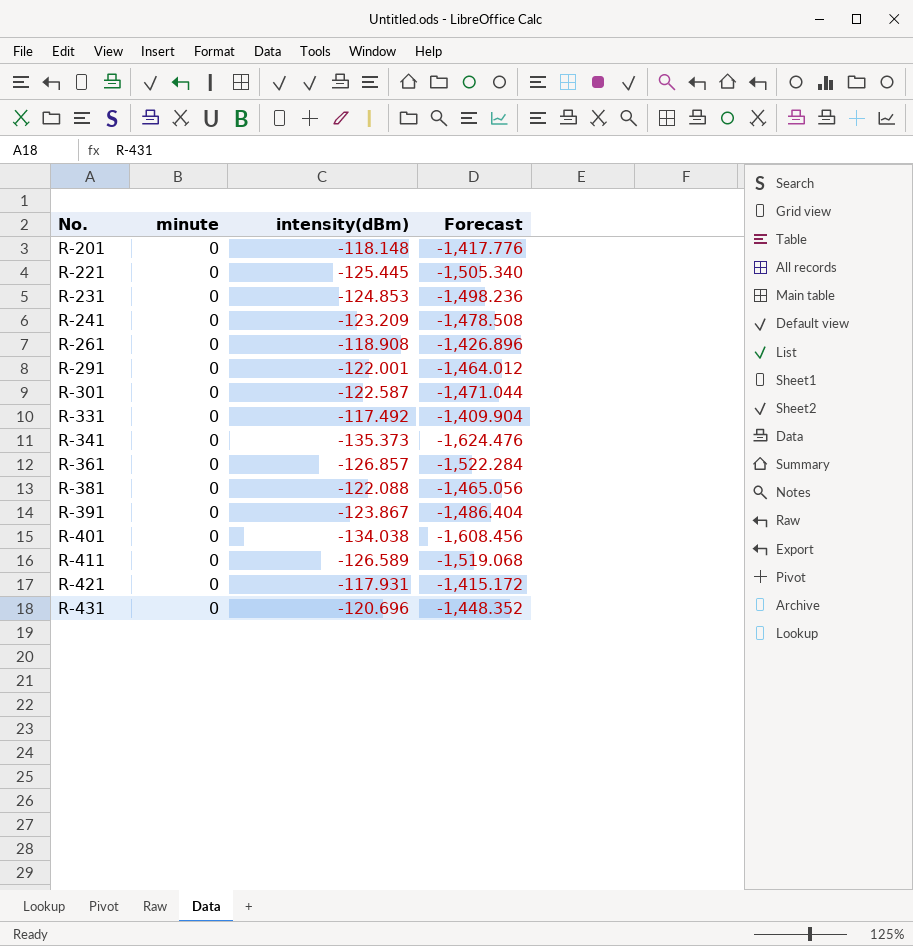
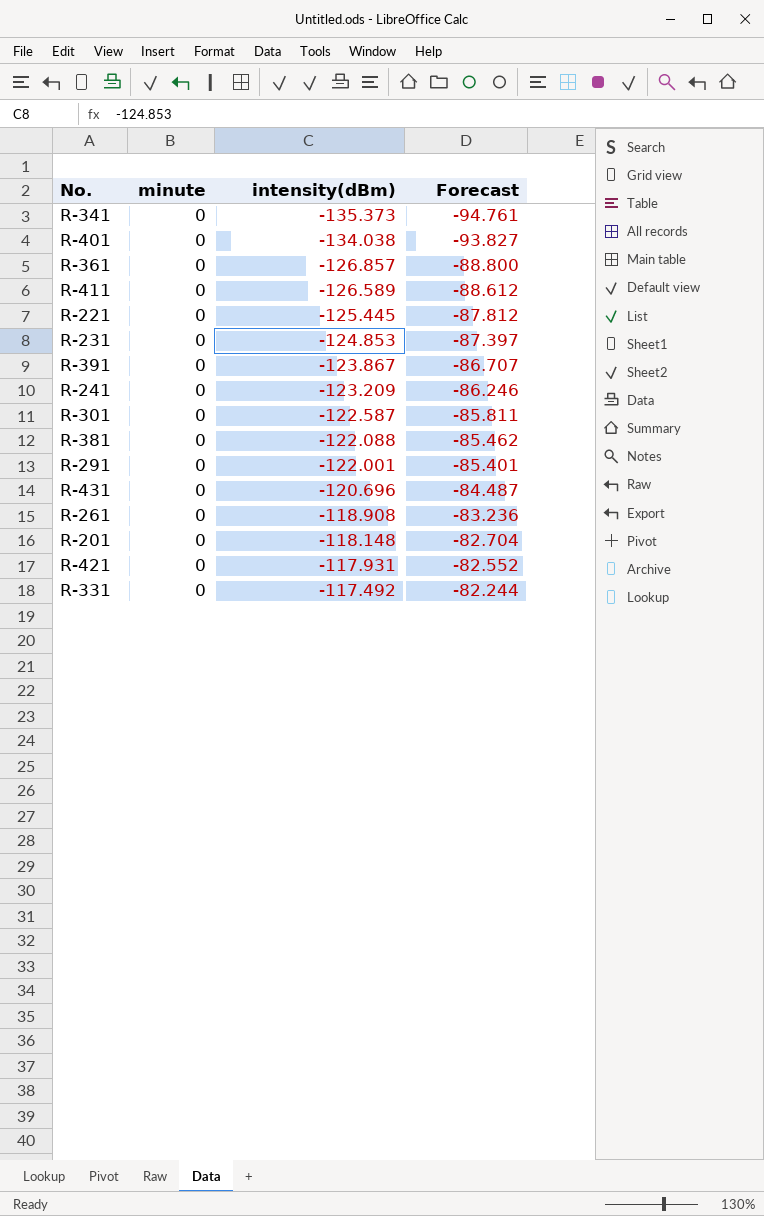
row order: No. ascending -> intensity(dBm) ascending
column Forecast | formula: [intensity(dBm)] * 12 -> [intensity(dBm)] * 0.7

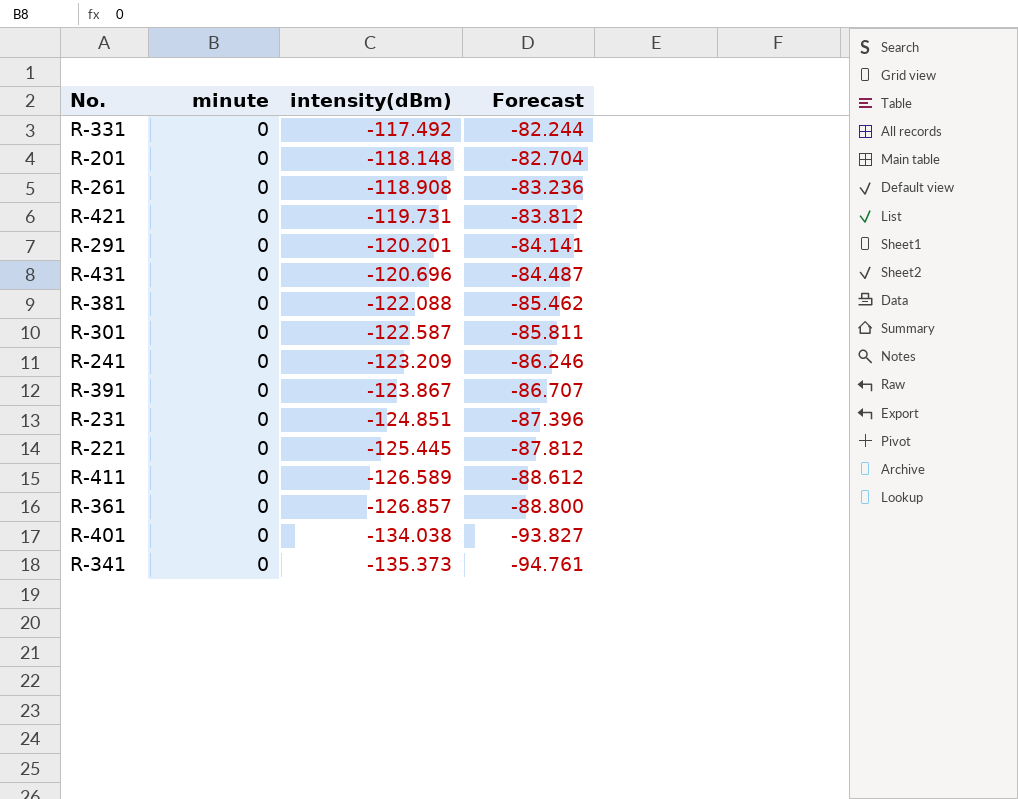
row order: intensity(dBm) ascending -> intensity(dBm) descending
R-421 | intensity(dBm): -117.931 -> -119.731
R-421 | Forecast: -82.552 -> -83.812
R-291 | intensity(dBm): -122.001 -> -120.201
R-291 | Forecast: -85.401 -> -84.141
R-231 | intensity(dBm): -124.853 -> -124.851
R-231 | Forecast: -87.397 -> -87.396

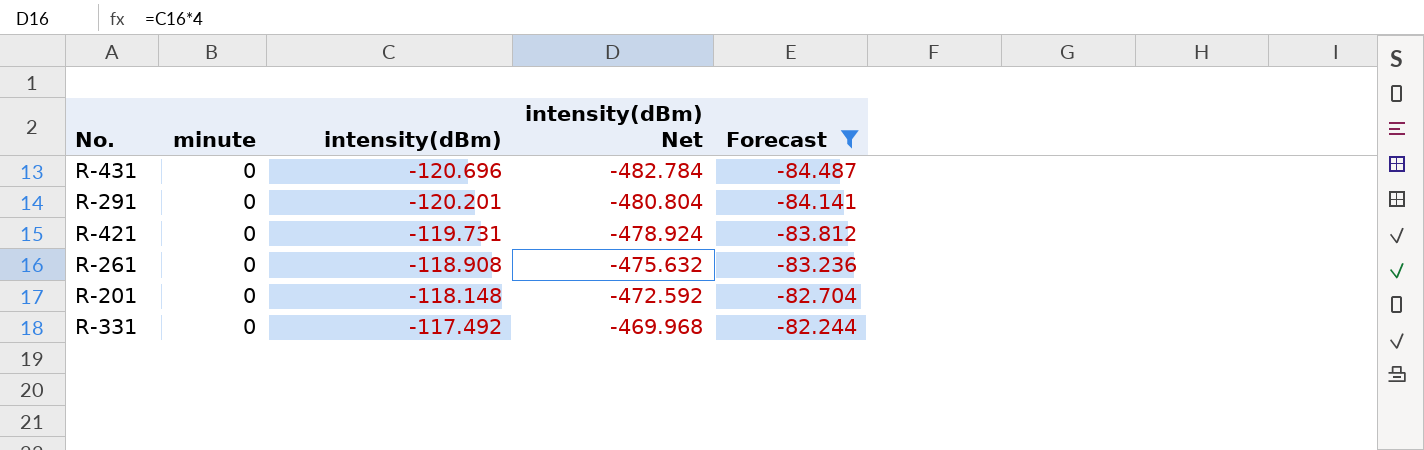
filter: none -> Forecast >= -84.487
row order: intensity(dBm) descending -> intensity(dBm) ascending
column intensity(dBm) Net | formula: none -> [intensity(dBm)] * 4

